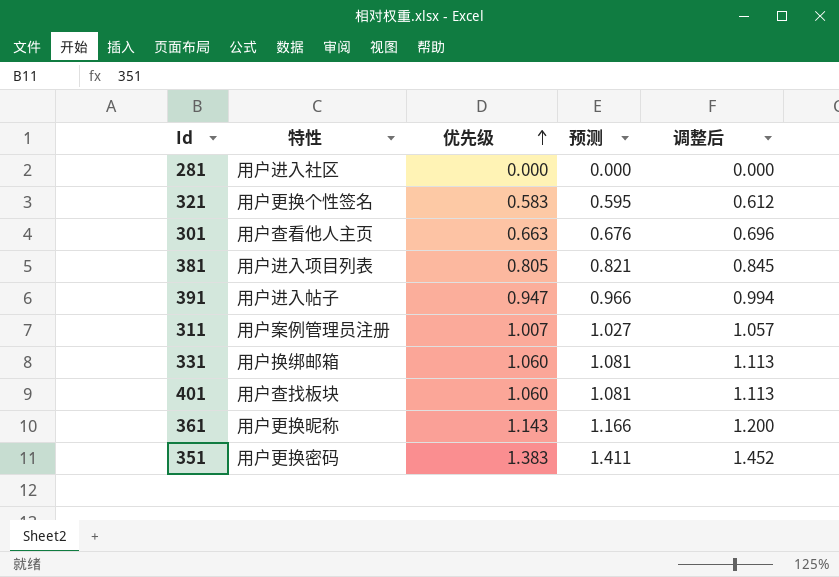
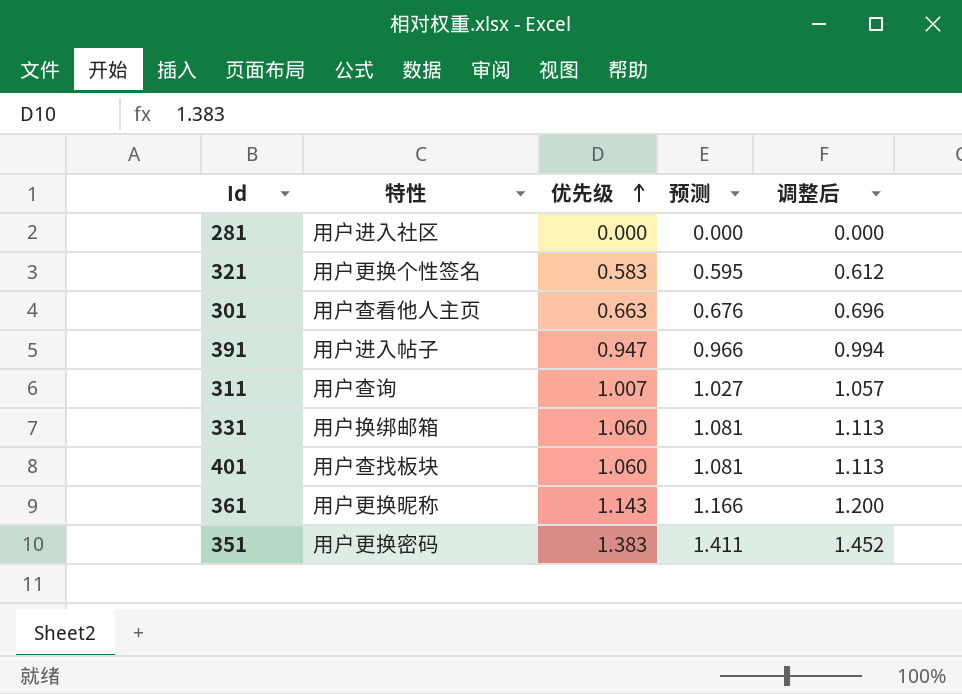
row 381: 用户进入项目列表 | 0.805 | 0.821 | 0.845 -> none
311 | 特性: 用户案例管理员注册 -> 用户查询

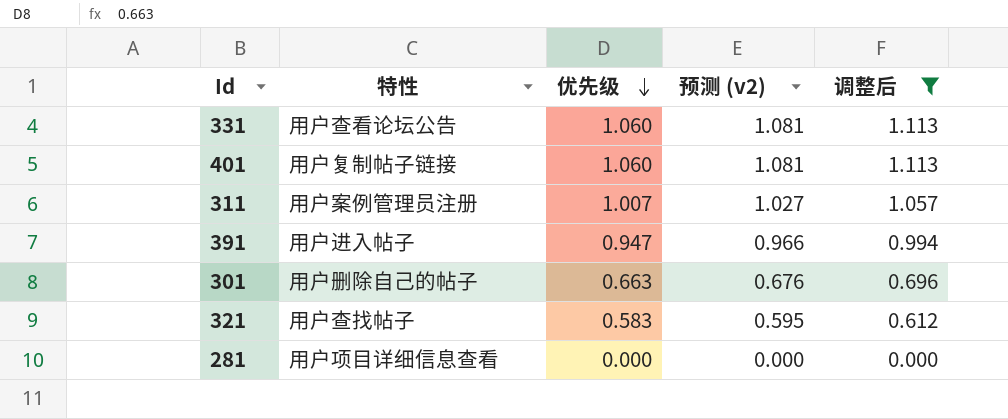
filter: none -> 调整后 <= 1.113
row order: 优先级 ascending -> 优先级 descending
column name: 预测 -> 预测 (v2)
331 | 特性: 用户换绑邮箱 -> 用户查看论坛公告
401 | 特性: 用户查找板块 -> 用户复制帖子链接
311 | 特性: 用户查询 -> 用户案例管理员注册
301 | 特性: 用户查看他人主页 -> 用户删除自己的帖子
321 | 特性: 用户更换个性签名 -> 用户查找帖子
281 | 特性: 用户进入社区 -> 用户项目详细信息查看

